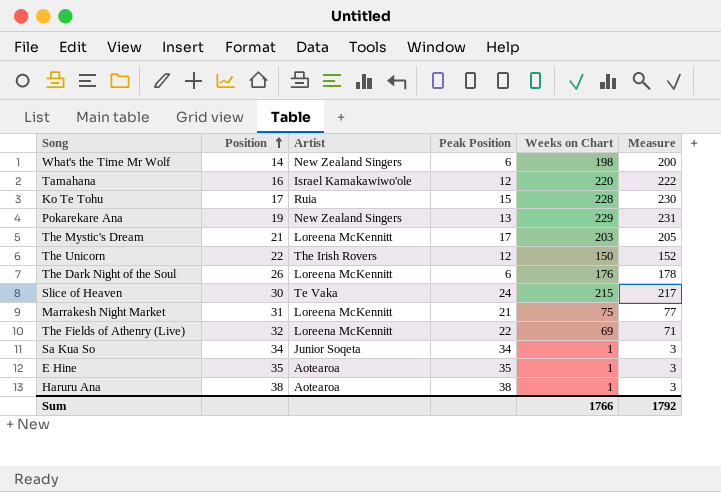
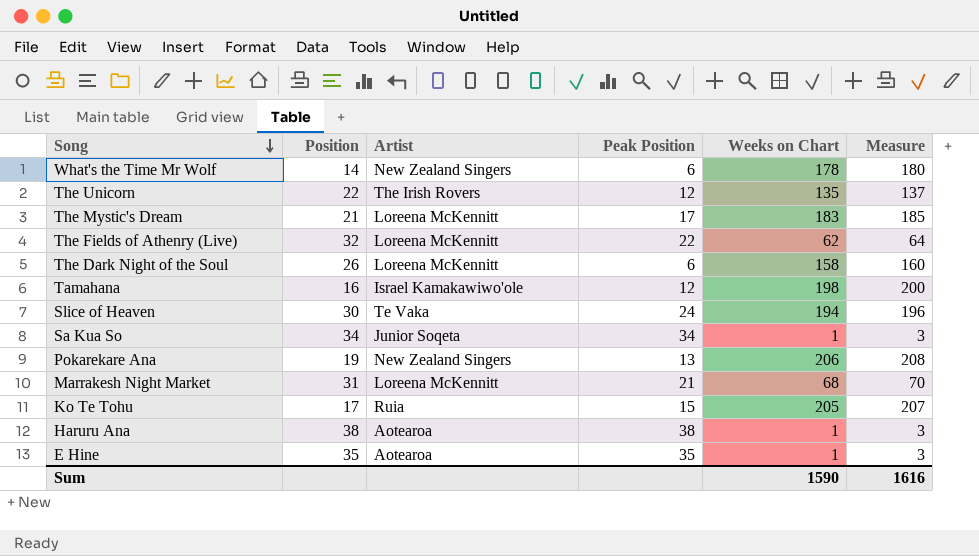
row order: Position ascending -> Song descending
What's the Time Mr Wolf | Weeks on Chart: 198 -> 178
What's the Time Mr Wolf | Measure: 200 -> 180
The Unicorn | Weeks on Chart: 150 -> 135
The Unicorn | Measure: 152 -> 137
The Mystic's Dream | Weeks on Chart: 203 -> 183
The Mystic's Dream | Measure: 205 -> 185
The Fields of Athenry (Live) | Weeks on Chart: 69 -> 62
The Fields of Athenry (Live) | Measure: 71 -> 64
The Dark Night of the Soul | Weeks on Chart: 176 -> 158
The Dark Night of the Soul | Measure: 178 -> 160
Tamahana | Weeks on Chart: 220 -> 198
Tamahana | Measure: 222 -> 200
Slice of Heaven | Weeks on Chart: 215 -> 194
Slice of Heaven | Measure: 217 -> 196
Pokarekare Ana | Weeks on Chart: 229 -> 206
Pokarekare Ana | Measure: 231 -> 208
Marrakesh Night Market | Weeks on Chart: 75 -> 68
Marrakesh Night Market | Measure: 77 -> 70
Ko Te Tohu | Weeks on Chart: 228 -> 205
Ko Te Tohu | Measure: 230 -> 207
Sum | Weeks on Chart: 1766 -> 1590
Sum | Measure: 1792 -> 1616

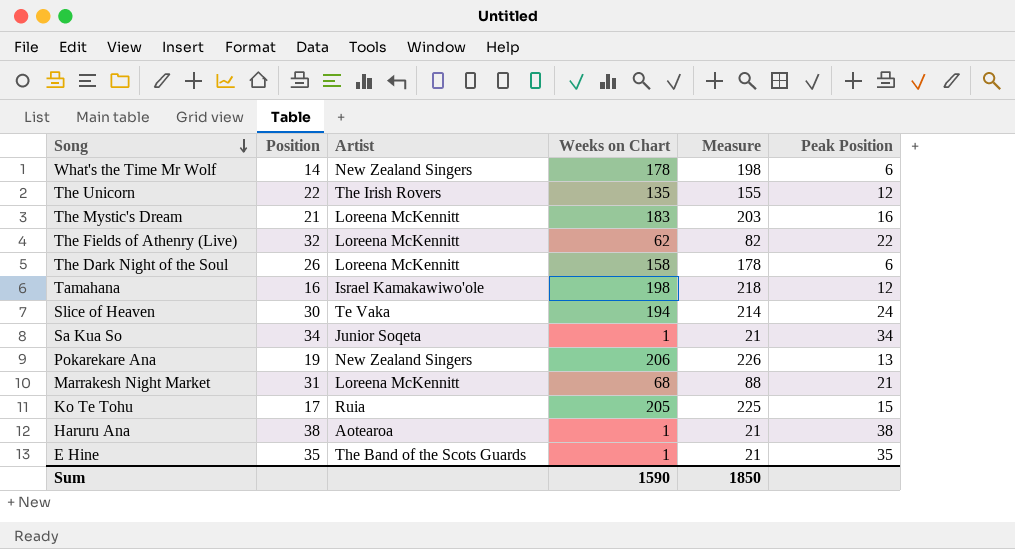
column Measure | formula: [Weeks on Chart] + 2 -> [Weeks on Chart] + 20
column Peak Position | position: 4 -> 6
The Mystic's Dream | Peak Position: 17 -> 16
E Hine | Artist: Aotearoa -> The Band of the Scots Guards
Sum | Measure: 1616 -> 1850

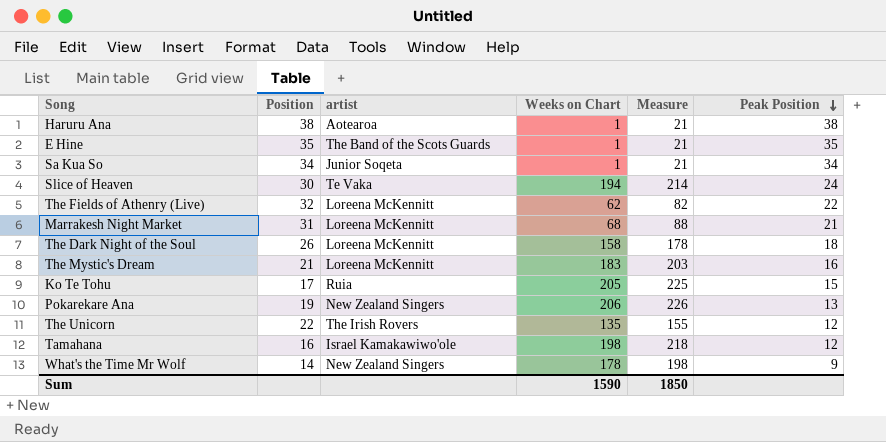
row order: Song descending -> Peak Position descending
column name: Artist -> artist
The Dark Night of the Soul | Peak Position: 6 -> 18
What's the Time Mr Wolf | Peak Position: 6 -> 9

